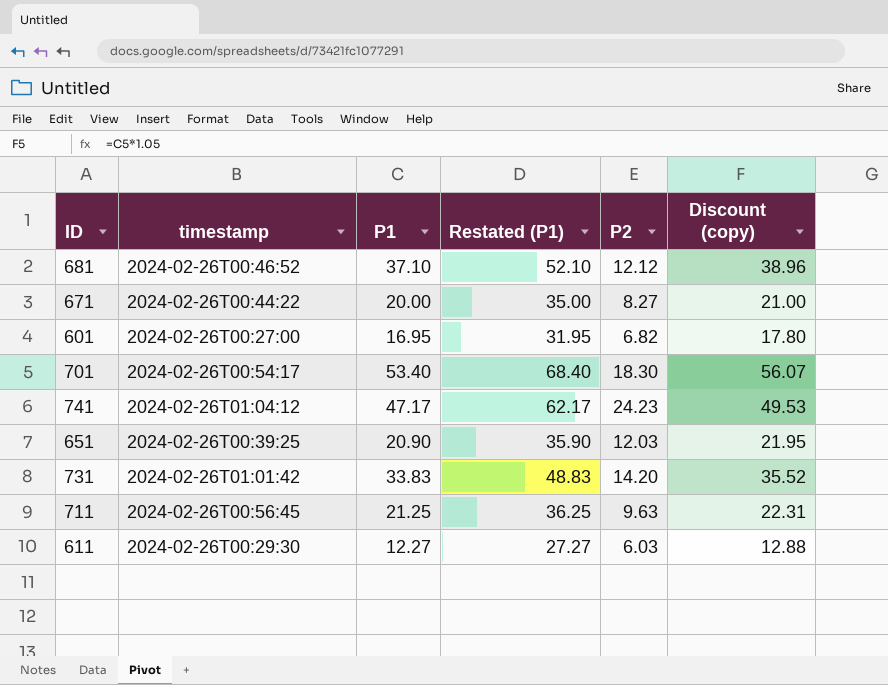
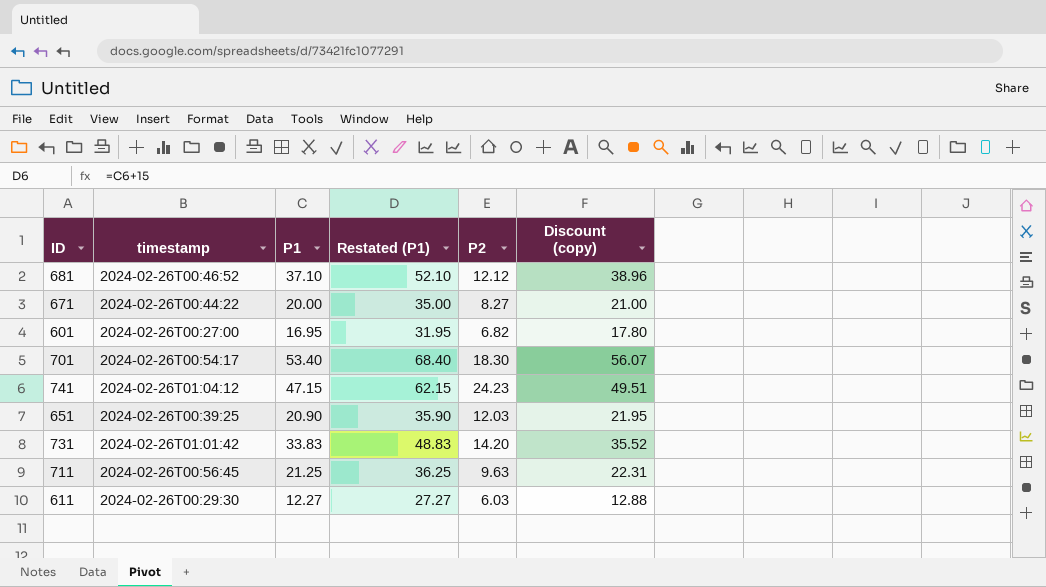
741 | P1: 47.17 -> 47.15
741 | Restated (P1): 62.17 -> 62.15
741 | Discount (copy): 49.53 -> 49.51

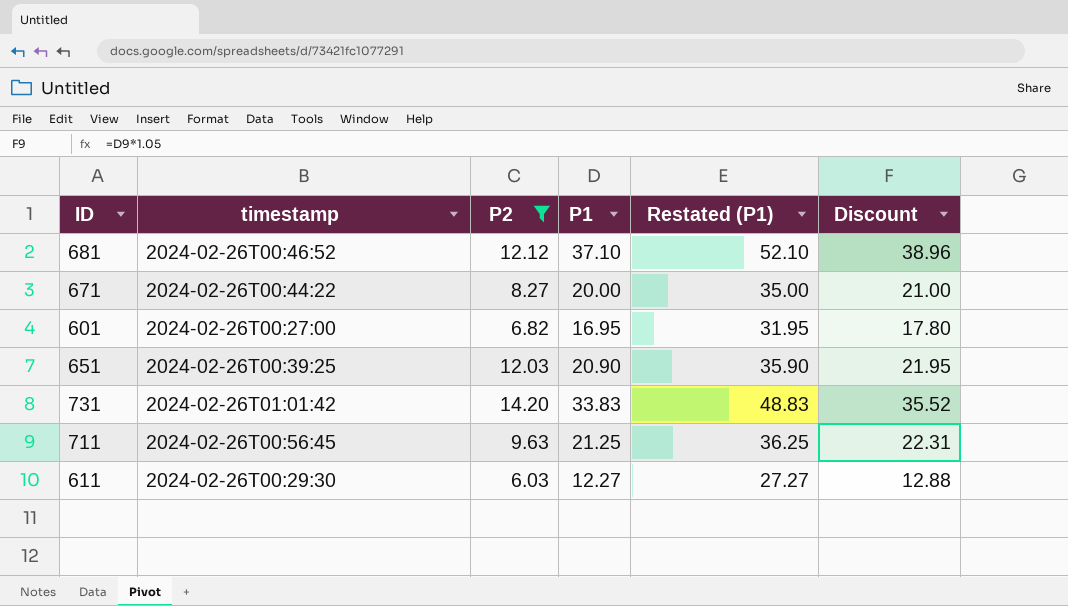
filter: none -> P2 <= 14.20
column P2 | position: 5 -> 3
column name: Discount (copy) -> Discount

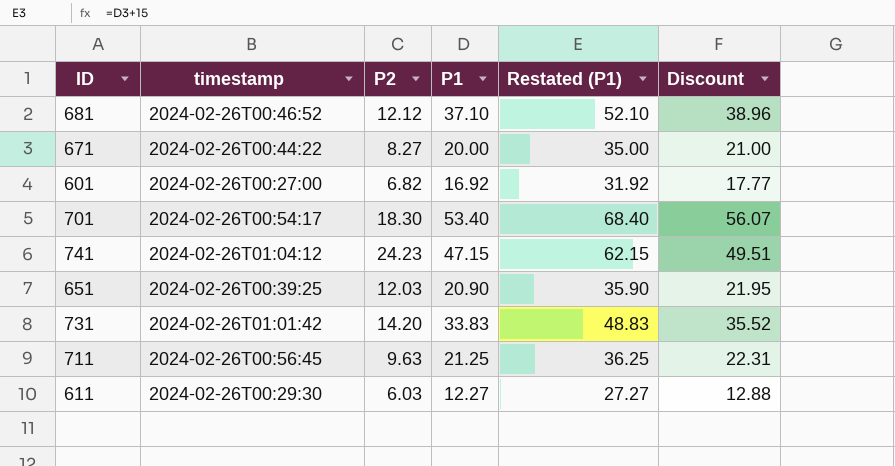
filter: P2 <= 14.20 -> none
601 | P1: 16.95 -> 16.92
601 | Restated (P1): 31.95 -> 31.92
601 | Discount: 17.80 -> 17.77

